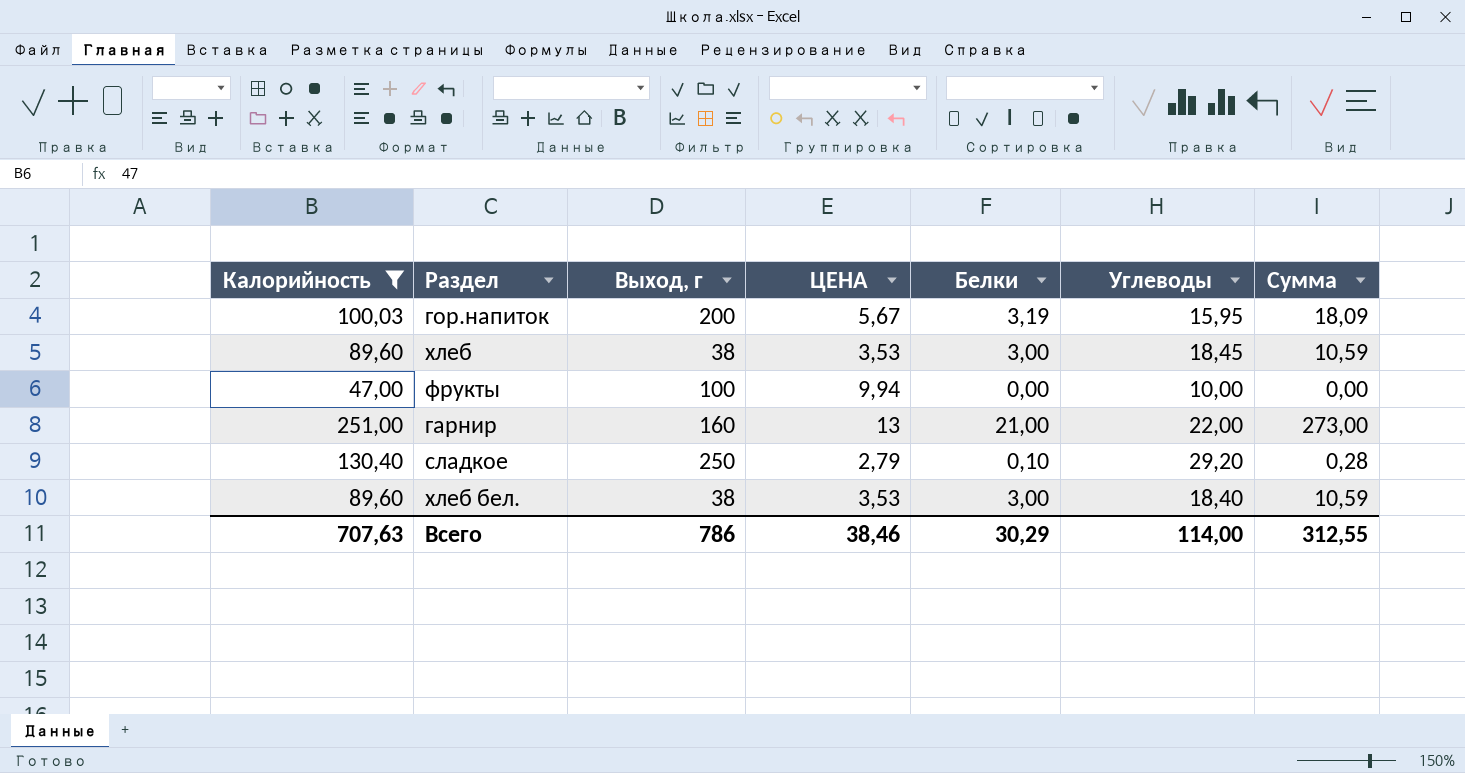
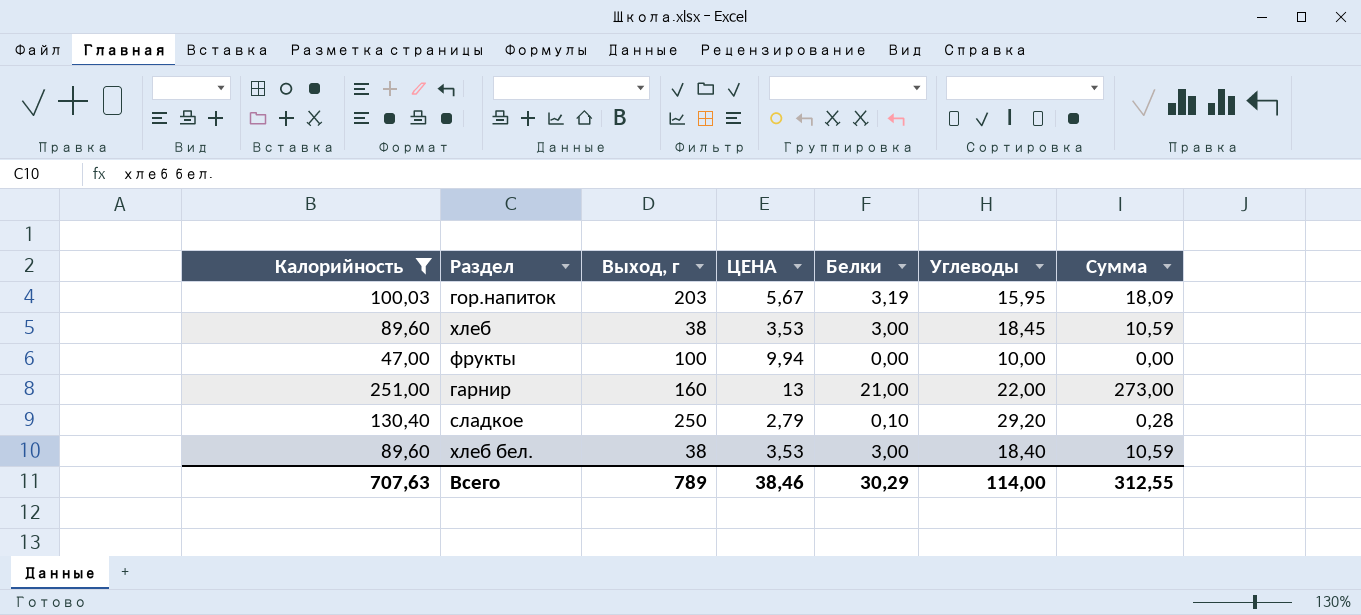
гор.напиток | Выход, г: 200 -> 203
Всего | Выход, г: 786 -> 789

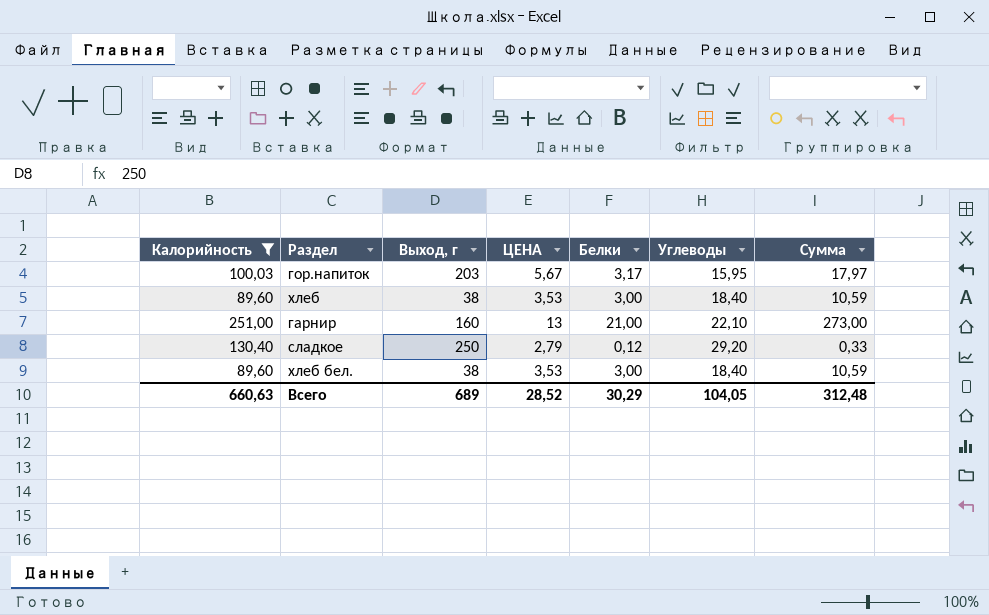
row фрукты: 47,00 | 100 | 9,94 | 0,00 | 10,00 | 0,00 -> none
гор.напиток | Белки: 3,19 -> 3,17
гор.напиток | Сумма: 18,09 -> 17,97
хлеб | Углеводы: 18,45 -> 18,40
гарнир | Углеводы: 22,00 -> 22,10
сладкое | Белки: 0,10 -> 0,12
сладкое | Сумма: 0,28 -> 0,33
Всего | Калорийность: 707,63 -> 660,63
Всего | Выход, г: 789 -> 689
Всего | ЦЕНА: 38,46 -> 28,52
Всего | Углеводы: 114,00 -> 104,05
Всего | Сумма: 312,55 -> 312,48

